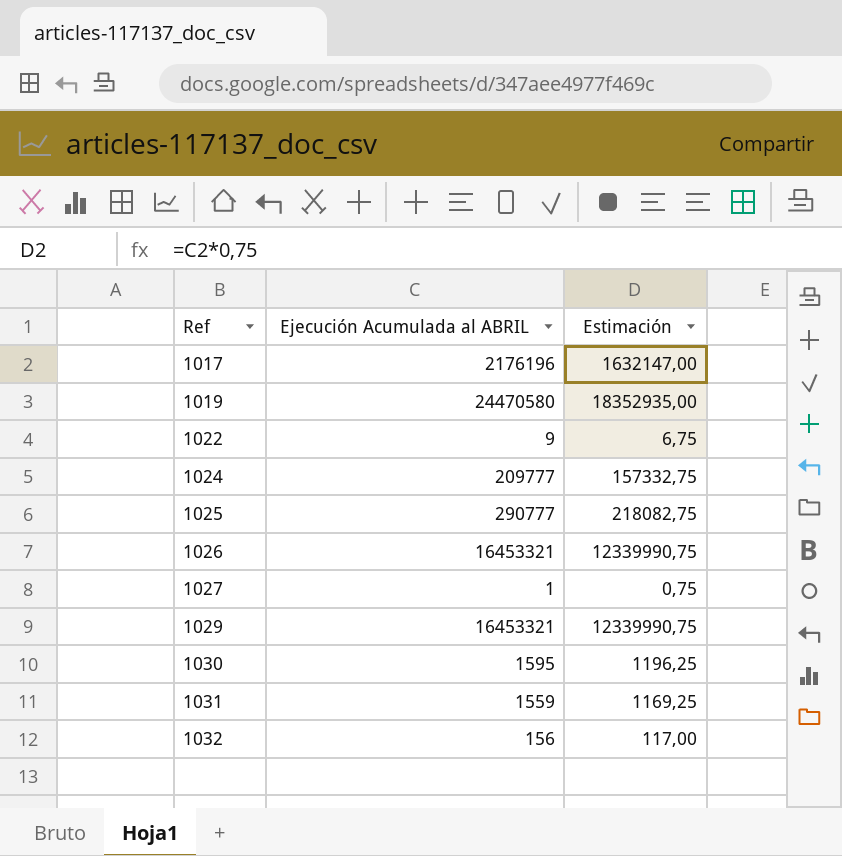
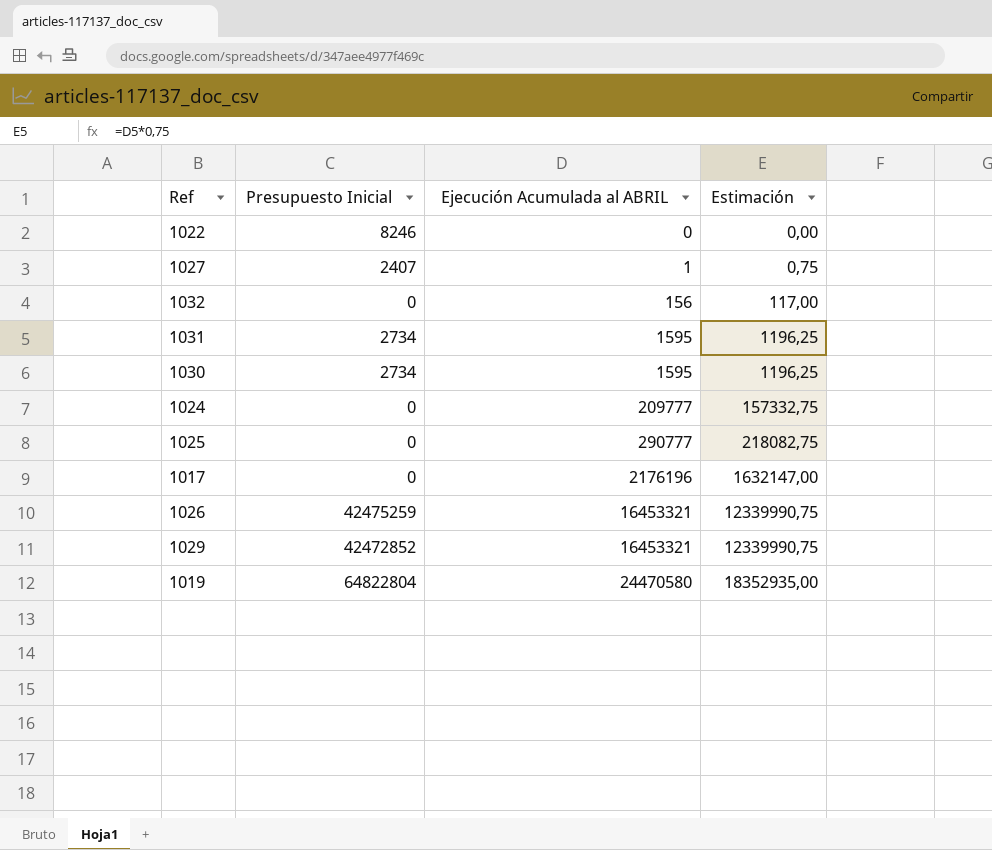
row order: Ref ascending -> Ejecución Acumulada al ABRIL ascending
column Presupuesto Inicial | position: none -> 2
1022 | Ejecución Acumulada al ABRIL: 9 -> 0
1022 | Estimación: 6,75 -> 0,00
1031 | Ejecución Acumulada al ABRIL: 1559 -> 1595
1031 | Estimación: 1169,25 -> 1196,25

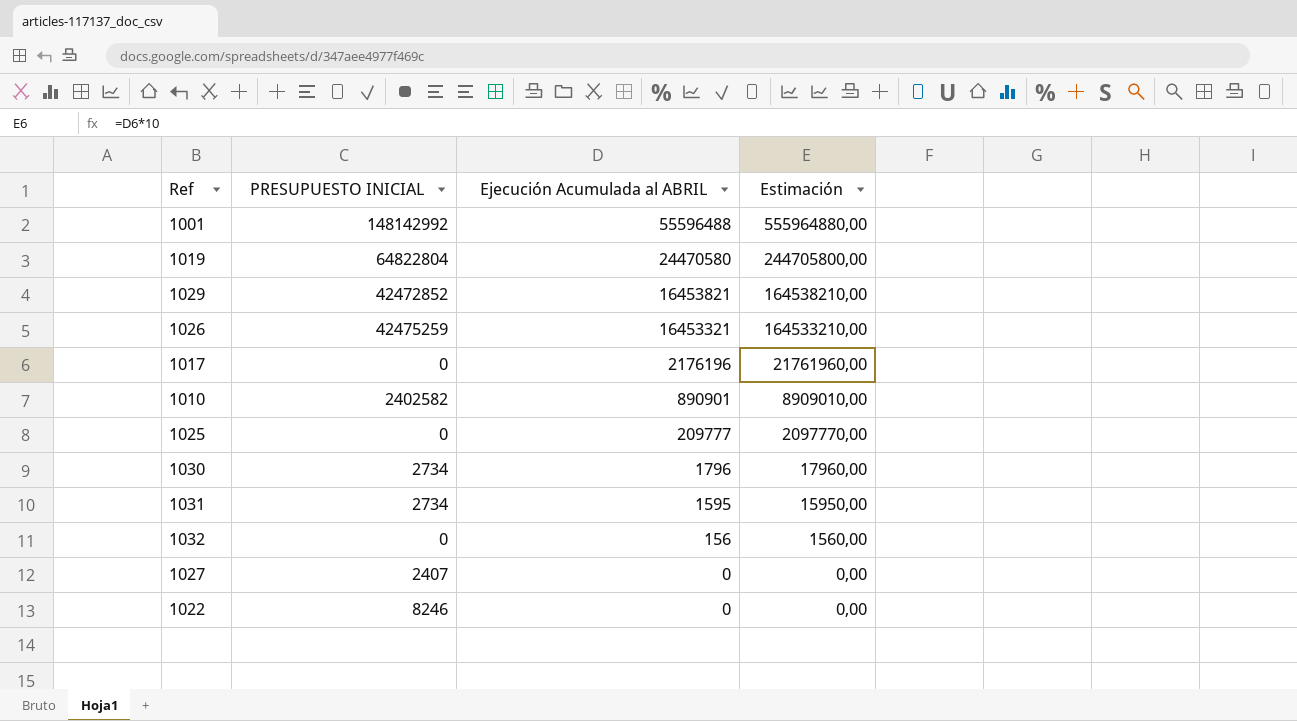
row order: Ejecución Acumulada al ABRIL ascending -> Ejecución Acumulada al ABRIL descending
column name: Presupuesto Inicial -> PRESUPUESTO INICIAL
column Estimación | formula: [Ejecución Acumulada al ABRIL] * 0,75 -> [Ejecución Acumulada al ABRIL] * 10
row 1024: 0 | 209777 | 157332,75 -> none
row 1001: none -> 148142992 | 55596488 | 555964880,00
1029 | Ejecución Acumulada al ABRIL: 16453321 -> 16453821
row 1010: none -> 2402582 | 890901 | 8909010,00
1025 | Ejecución Acumulada al ABRIL: 290777 -> 209777
1030 | Ejecución Acumulada al ABRIL: 1595 -> 1796
1027 | Ejecución Acumulada al ABRIL: 1 -> 0

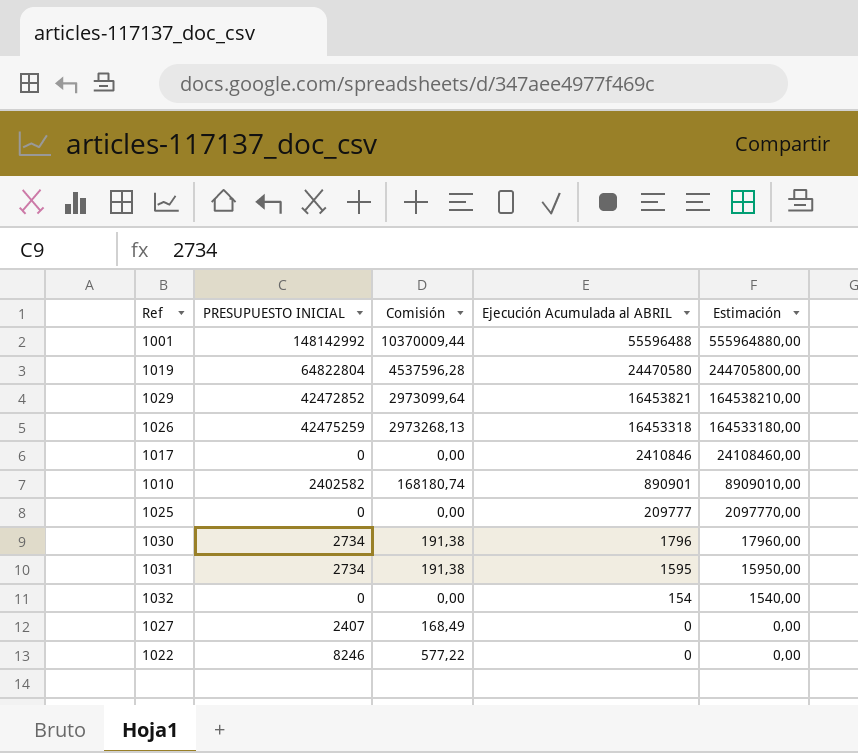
column Comisión | formula: none -> [PRESUPUESTO INICIAL] * 0,07
1026 | Ejecución Acumulada al ABRIL: 16453321 -> 16453318
1026 | Estimación: 164533210,00 -> 164533180,00
1017 | Ejecución Acumulada al ABRIL: 2176196 -> 2410846
1017 | Estimación: 21761960,00 -> 24108460,00
1032 | Ejecución Acumulada al ABRIL: 156 -> 154
1032 | Estimación: 1560,00 -> 1540,00

